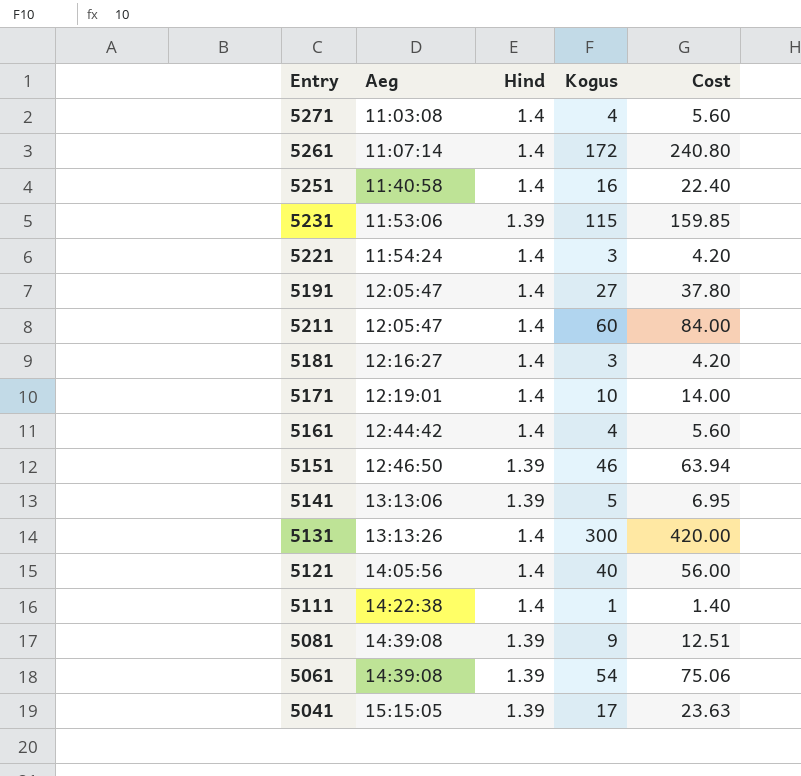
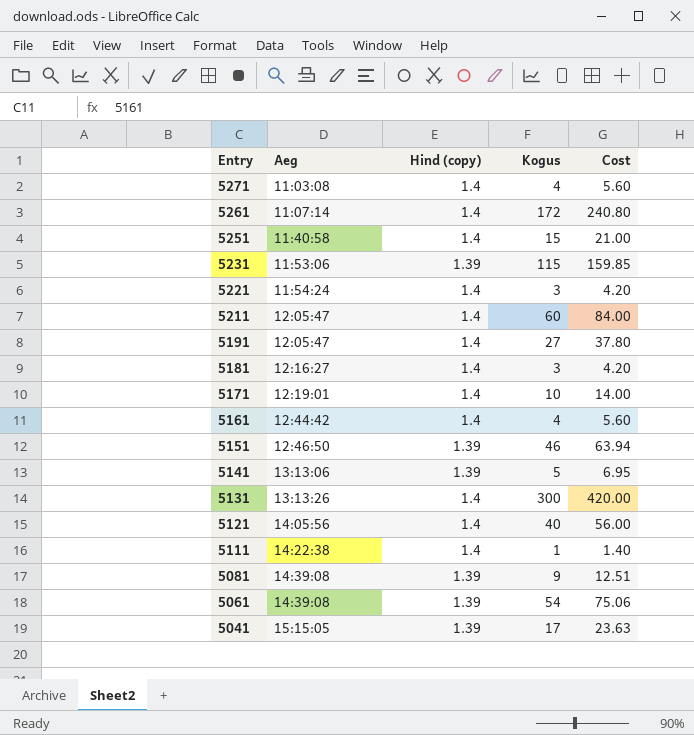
row order: Aeg ascending -> Entry descending
column name: Hind -> Hind (copy)
5251 | Kogus: 16 -> 15
5251 | Cost: 22.40 -> 21.00

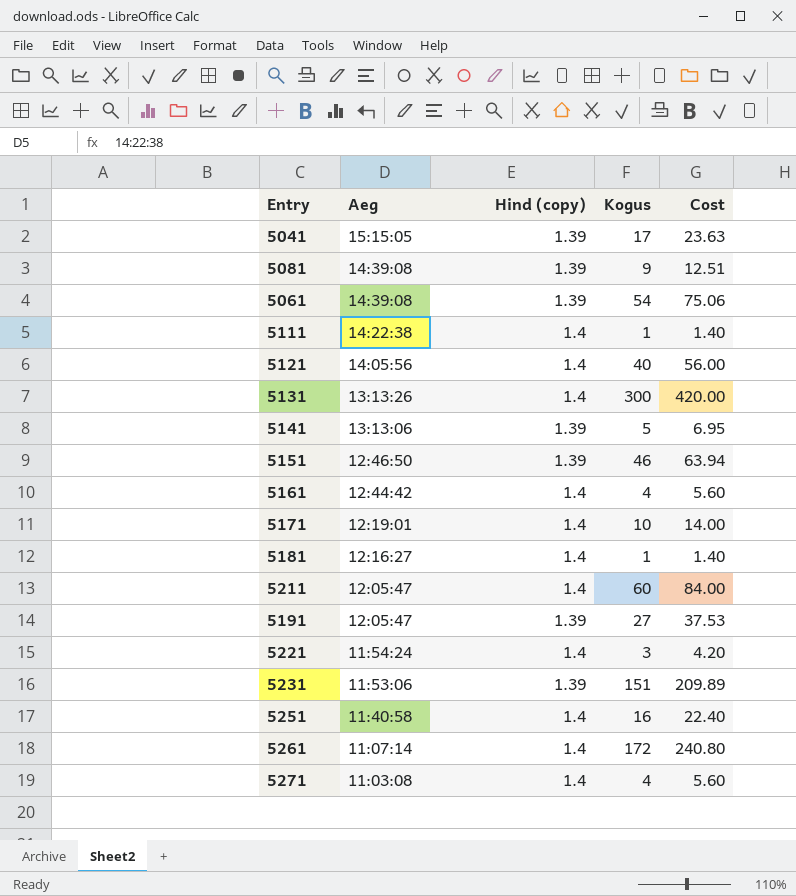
row order: Entry descending -> Aeg descending
5181 | Kogus: 3 -> 1
5181 | Cost: 4.20 -> 1.40
5191 | Hind (copy): 1.4 -> 1.39
5191 | Cost: 37.80 -> 37.53
5231 | Kogus: 115 -> 151
5231 | Cost: 159.85 -> 209.89
5251 | Kogus: 15 -> 16
5251 | Cost: 21.00 -> 22.40

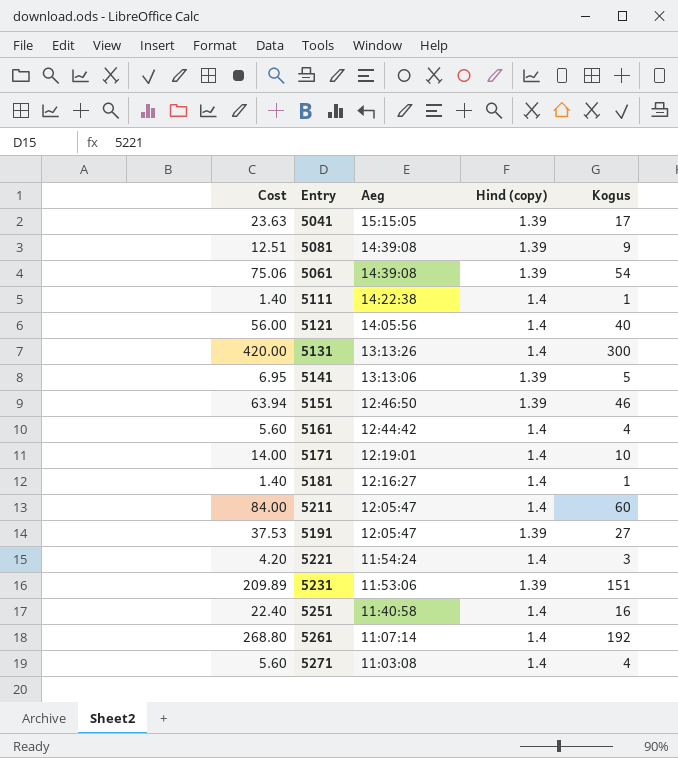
column Cost | position: 5 -> 1
5261 | Cost: 240.80 -> 268.80
5261 | Kogus: 172 -> 192

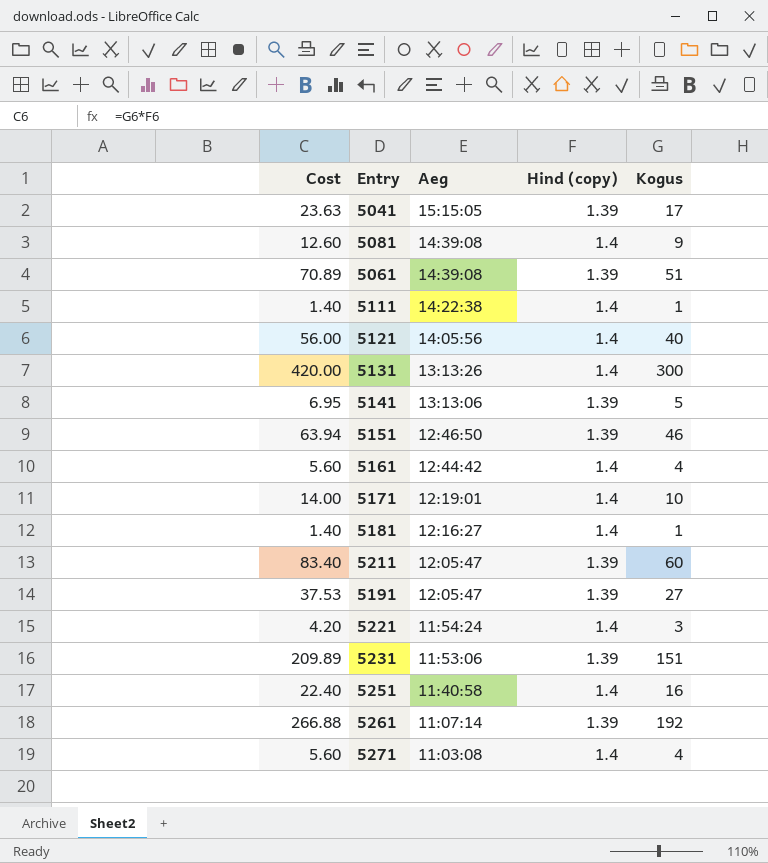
5081 | Cost: 12.51 -> 12.60
5081 | Hind (copy): 1.39 -> 1.4
5061 | Cost: 75.06 -> 70.89
5061 | Kogus: 54 -> 51
5211 | Cost: 84.00 -> 83.40
5211 | Hind (copy): 1.4 -> 1.39
5261 | Cost: 268.80 -> 266.88
5261 | Hind (copy): 1.4 -> 1.39

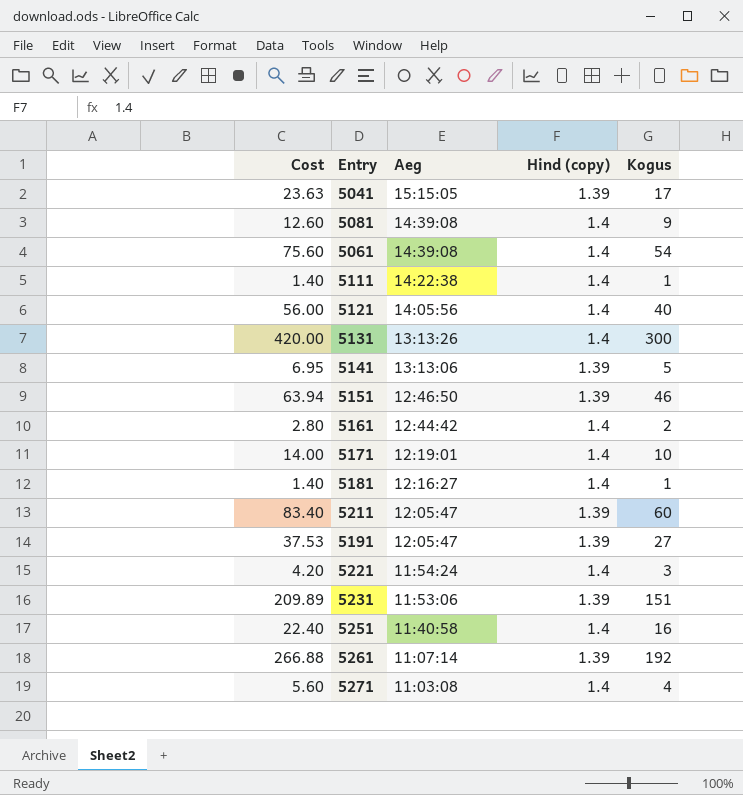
5061 | Cost: 70.89 -> 75.60
5061 | Hind (copy): 1.39 -> 1.4
5061 | Kogus: 51 -> 54
5161 | Cost: 5.60 -> 2.80
5161 | Kogus: 4 -> 2

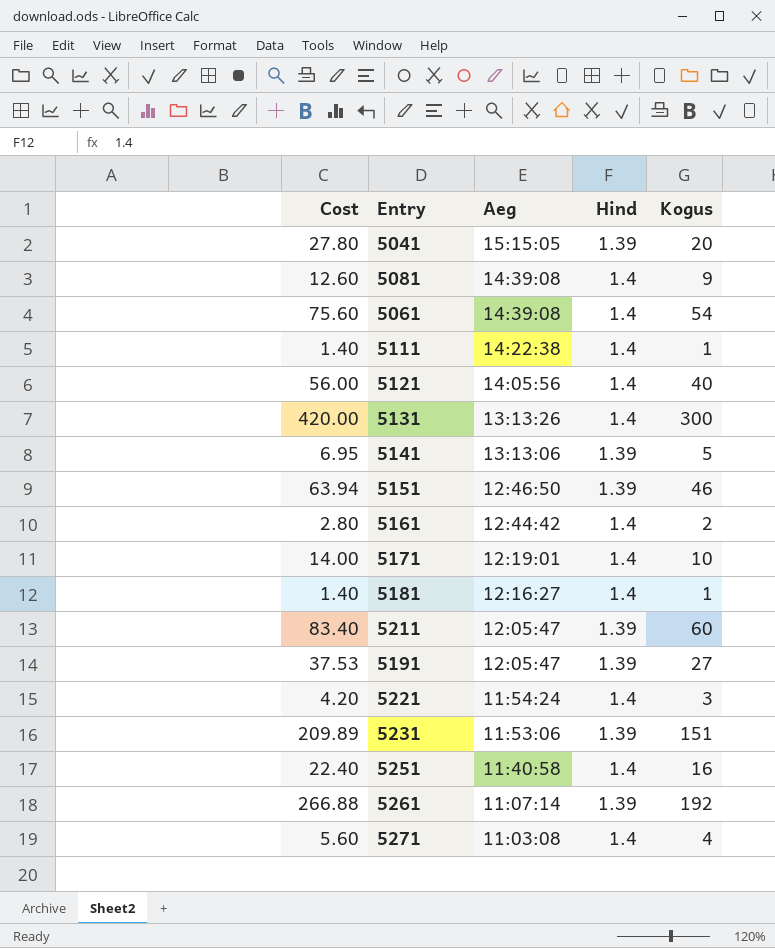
column name: Hind (copy) -> Hind
5041 | Cost: 23.63 -> 27.80
5041 | Kogus: 17 -> 20

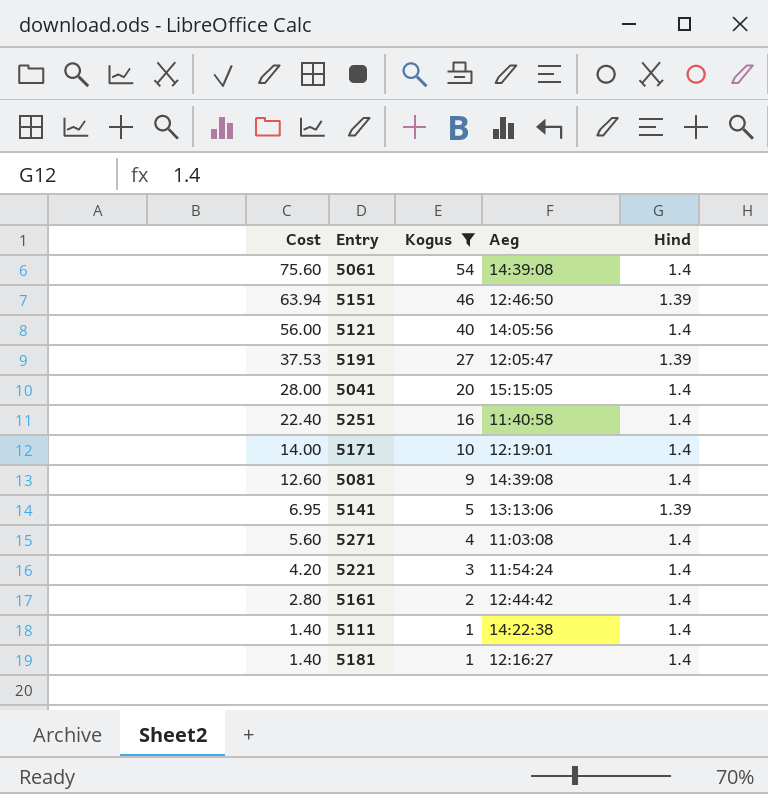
filter: none -> Kogus <= 54
row order: Aeg descending -> Cost descending
column Kogus | position: 5 -> 3
5041 | Cost: 27.80 -> 28.00
5041 | Hind: 1.39 -> 1.4

